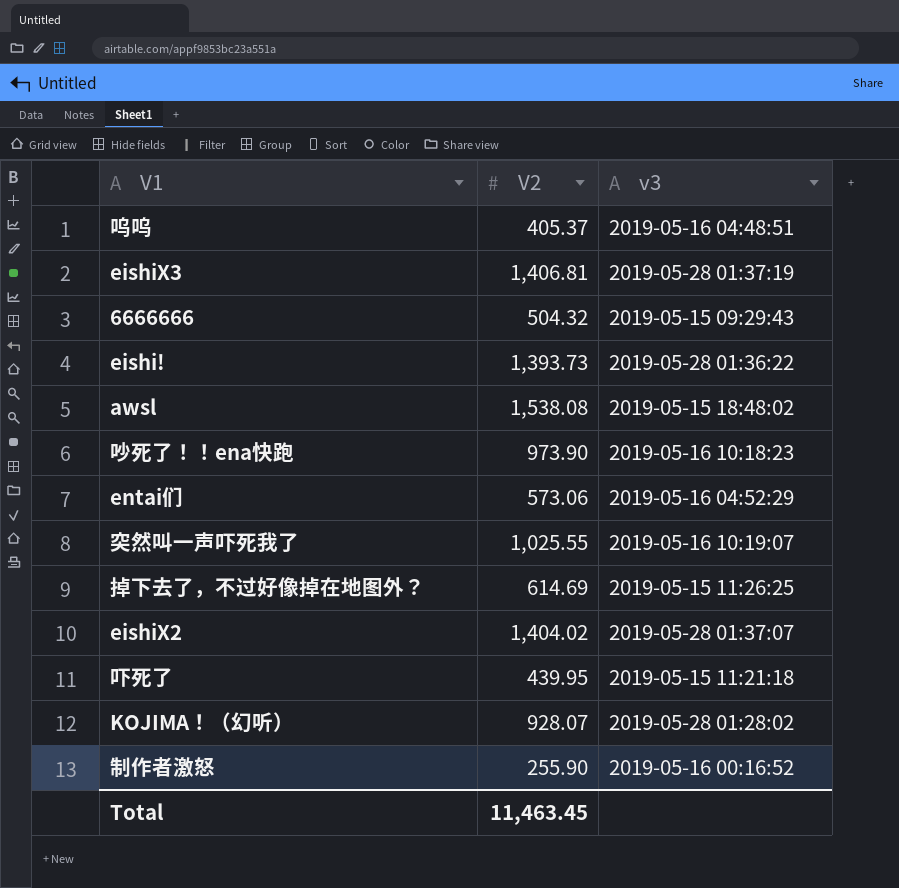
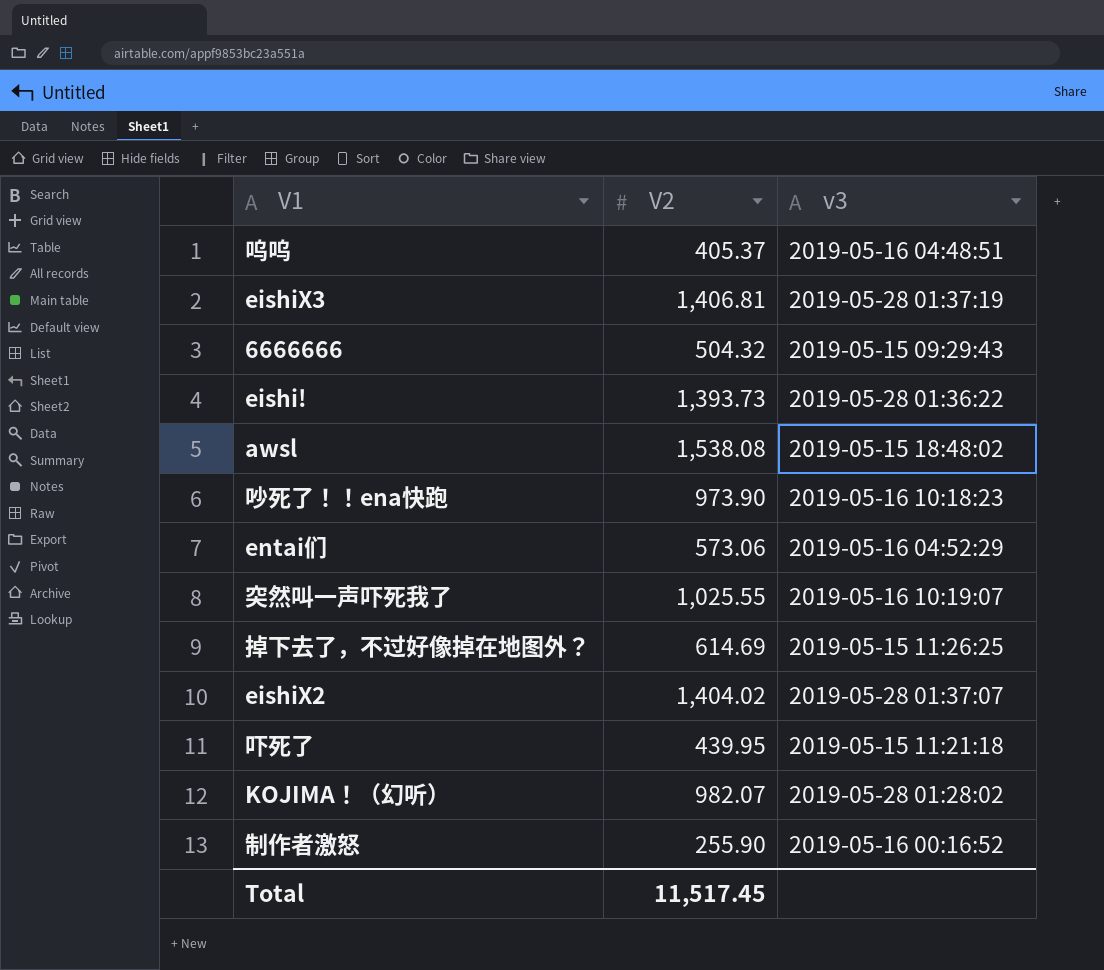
KOJIMA！（幻听） | V2: 928.07 -> 982.07
Total | V2: 11,463.45 -> 11,517.45

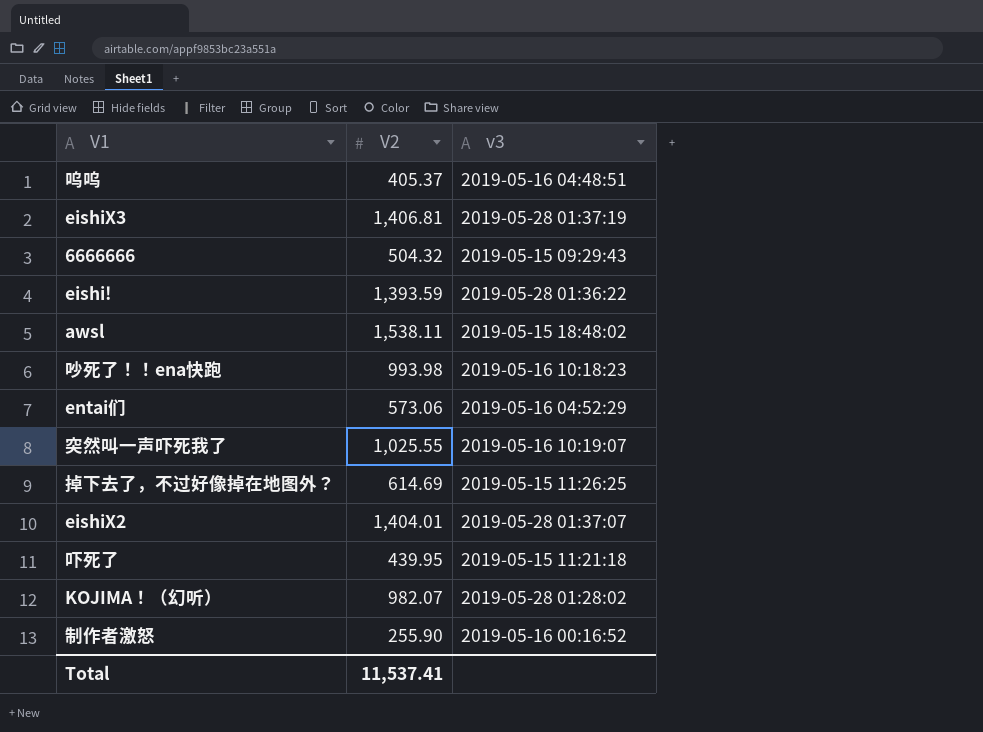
eishi! | V2: 1,393.73 -> 1,393.59
awsl | V2: 1,538.08 -> 1,538.11
吵死了！！ena快跑 | V2: 973.90 -> 993.98
eishiX2 | V2: 1,404.02 -> 1,404.01
Total | V2: 11,517.45 -> 11,537.41

